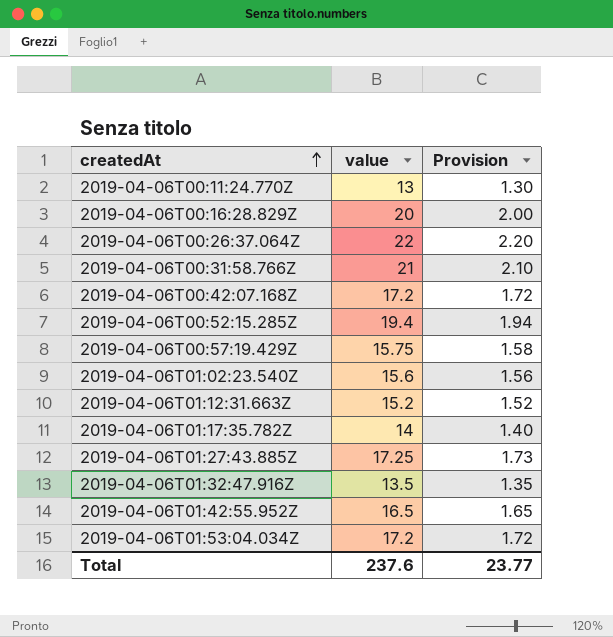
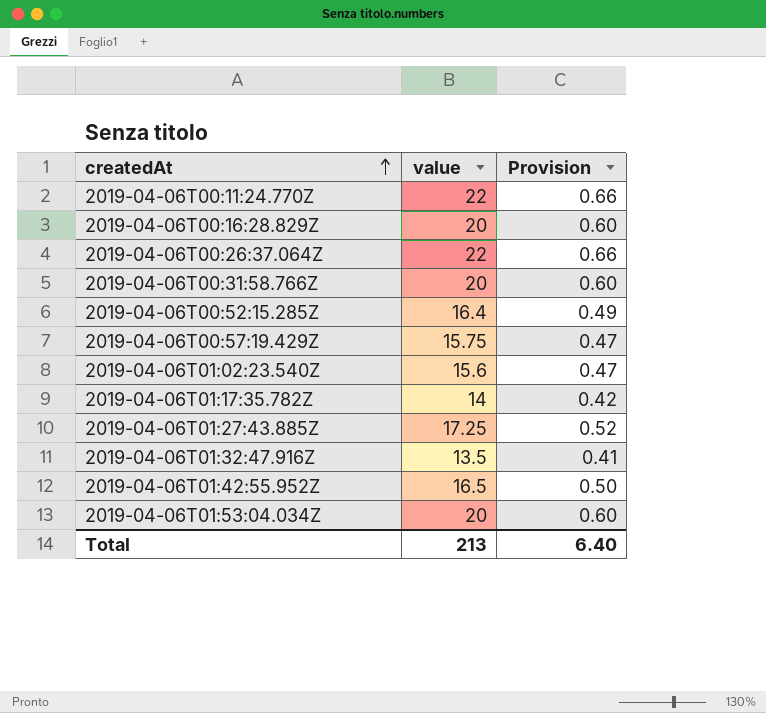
column Provision | formula: [value] * 0.1 -> [value] * 0.03
row 2019-04-06T00:42:07.168Z: 17.2 | 1.72 -> none
row 2019-04-06T01:12:31.663Z: 15.2 | 1.52 -> none
2019-04-06T00:11:24.770Z | value: 13 -> 22
2019-04-06T00:31:58.766Z | value: 21 -> 20
2019-04-06T00:52:15.285Z | value: 19.4 -> 16.4
2019-04-06T01:53:04.034Z | value: 17.2 -> 20
Total | value: 237.6 -> 213
Total | Provision: 23.77 -> 6.40

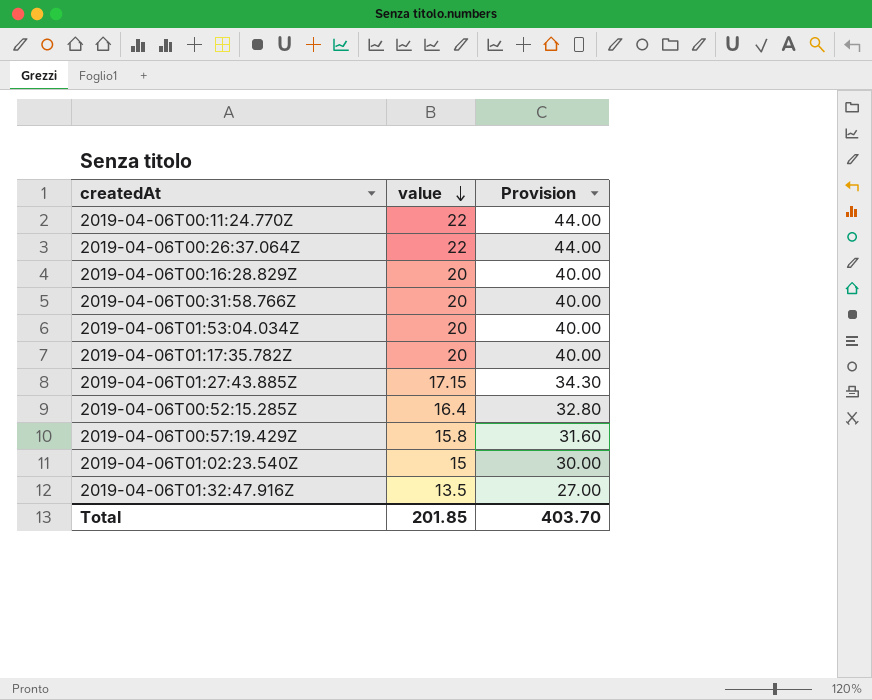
row order: createdAt ascending -> value descending
column Provision | formula: [value] * 0.03 -> [value] * 2
row 2019-04-06T01:42:55.952Z: 16.5 | 0.50 -> none
2019-04-06T01:17:35.782Z | value: 14 -> 20
2019-04-06T01:27:43.885Z | value: 17.25 -> 17.15
2019-04-06T00:57:19.429Z | value: 15.75 -> 15.8
2019-04-06T01:02:23.540Z | value: 15.6 -> 15
Total | value: 213 -> 201.85
Total | Provision: 6.40 -> 403.70

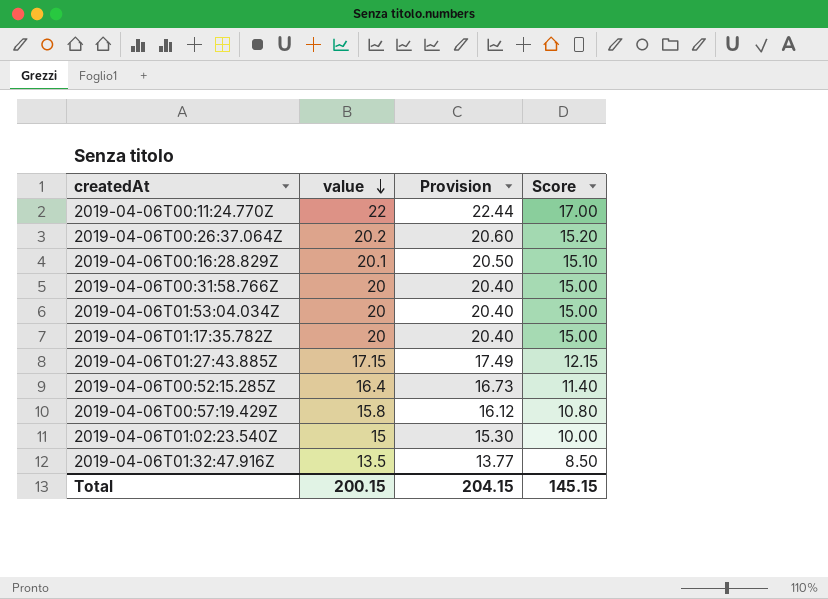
column Provision | formula: [value] * 2 -> [value] * 1.02
column Score | formula: none -> [value] - 5
2019-04-06T00:26:37.064Z | value: 22 -> 20.2
2019-04-06T00:16:28.829Z | value: 20 -> 20.1
Total | value: 201.85 -> 200.15
Total | Provision: 403.70 -> 204.15

